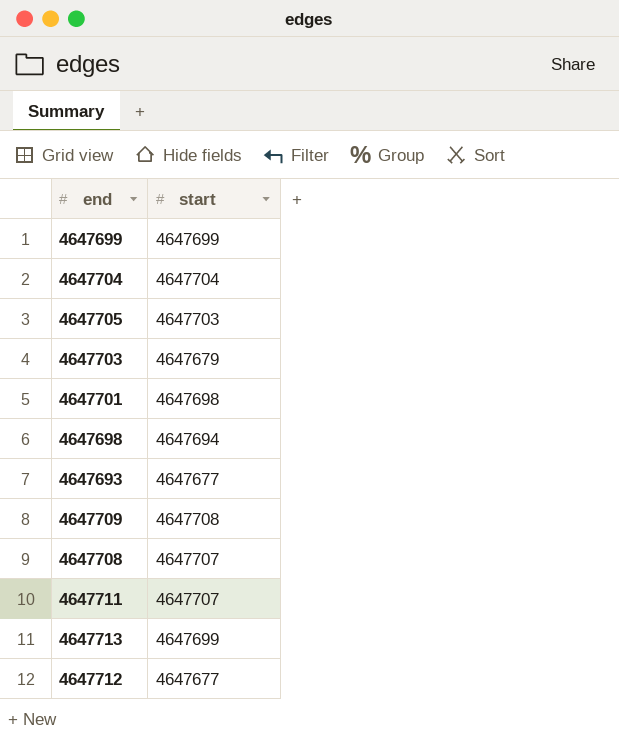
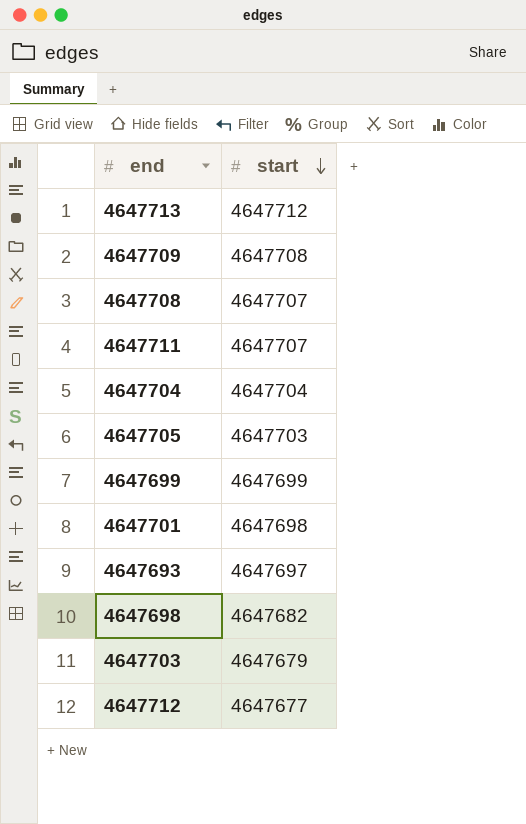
row order: none -> start descending
4647713 | start: 4647699 -> 4647712
4647693 | start: 4647677 -> 4647697
4647698 | start: 4647694 -> 4647682

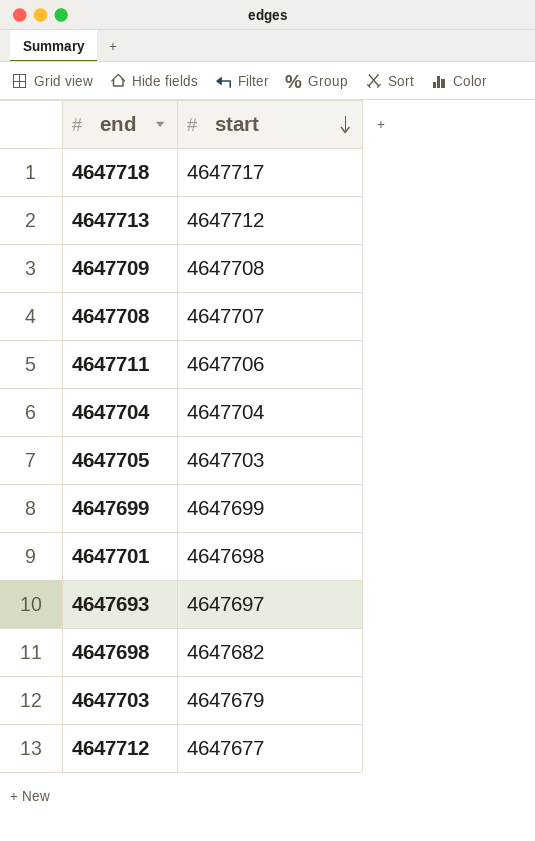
row 4647718: none -> 4647717
4647711 | start: 4647707 -> 4647706

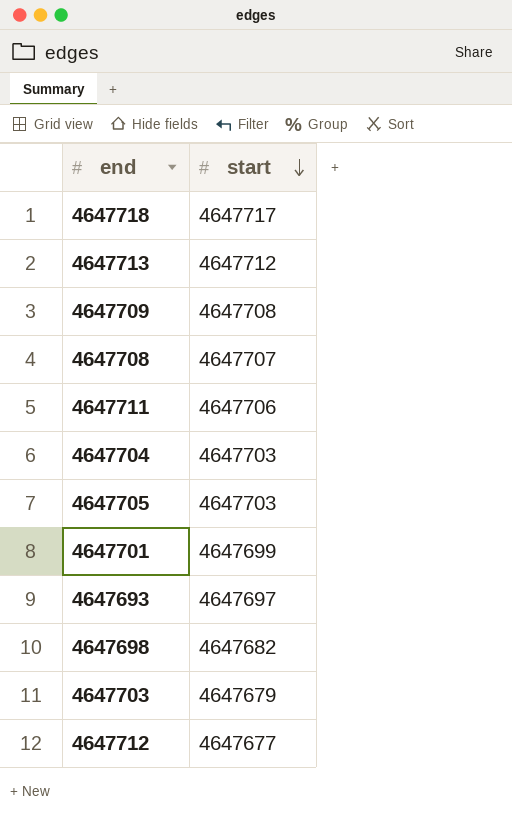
row 4647699: 4647699 -> none
4647704 | start: 4647704 -> 4647703
4647701 | start: 4647698 -> 4647699

